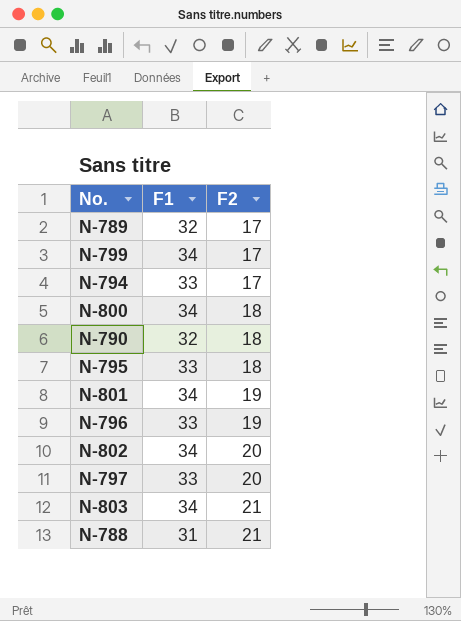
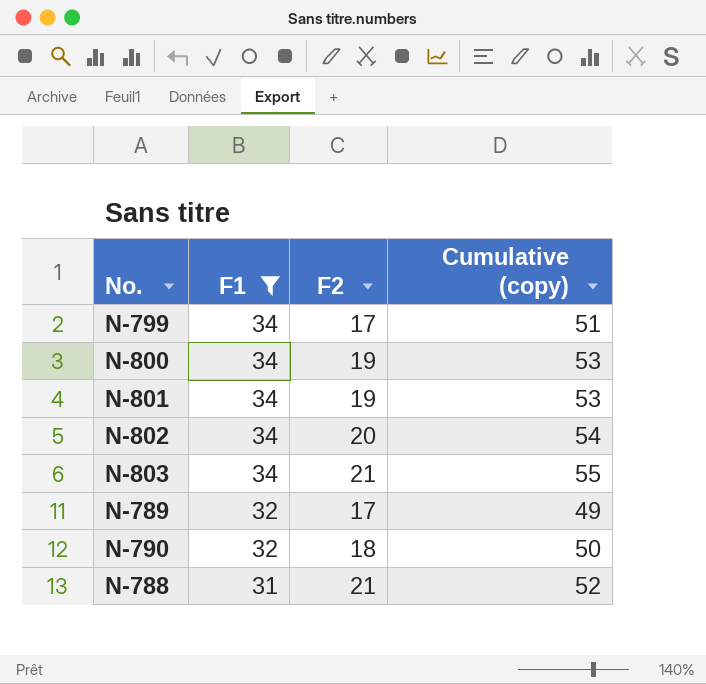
filter: none -> F1 != 33
row order: F2 ascending -> F1 descending
column Cumulative (copy) | formula: none -> [F1] + [F2]
N-800 | F2: 18 -> 19

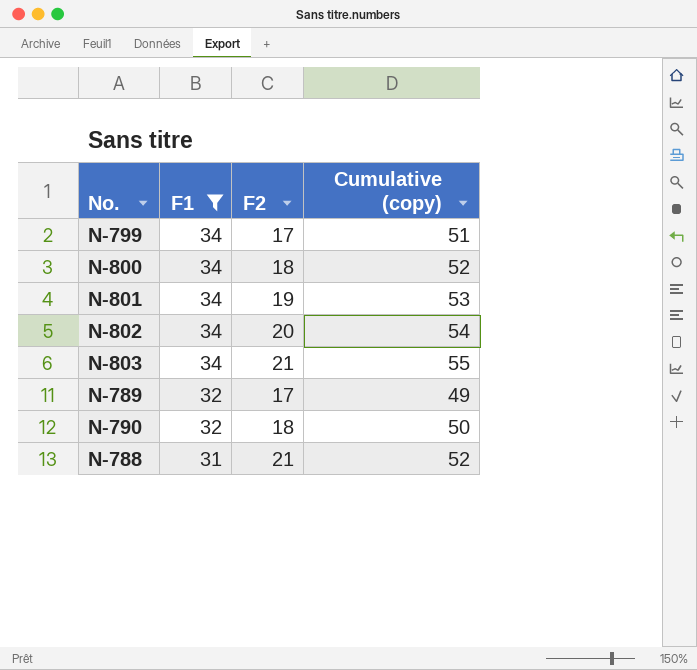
N-800 | F2: 19 -> 18
N-800 | Cumulative (copy): 53 -> 52

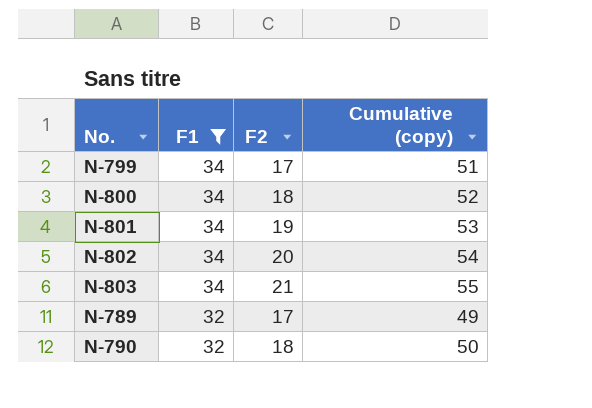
row N-788: 31 | 21 | 52 -> none

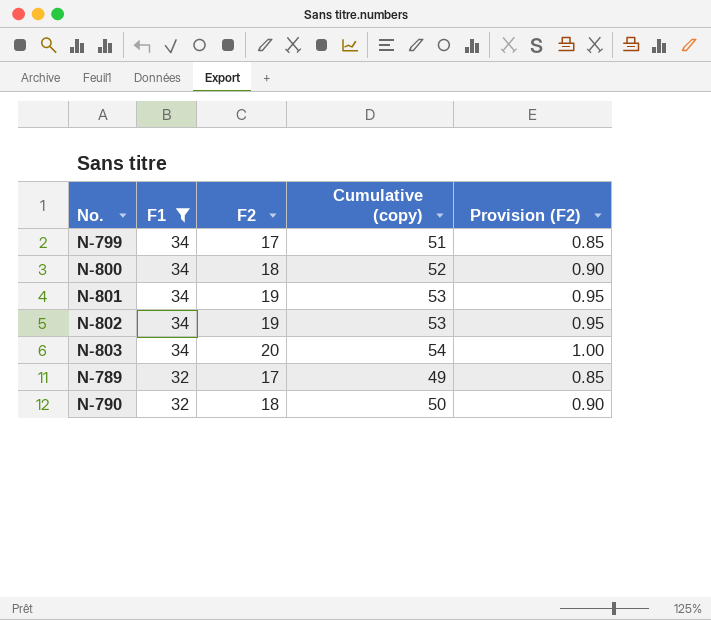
column Provision (F2) | formula: none -> [F2] * 0.05
N-802 | F2: 20 -> 19
N-802 | Cumulative (copy): 54 -> 53
N-803 | F2: 21 -> 20
N-803 | Cumulative (copy): 55 -> 54

